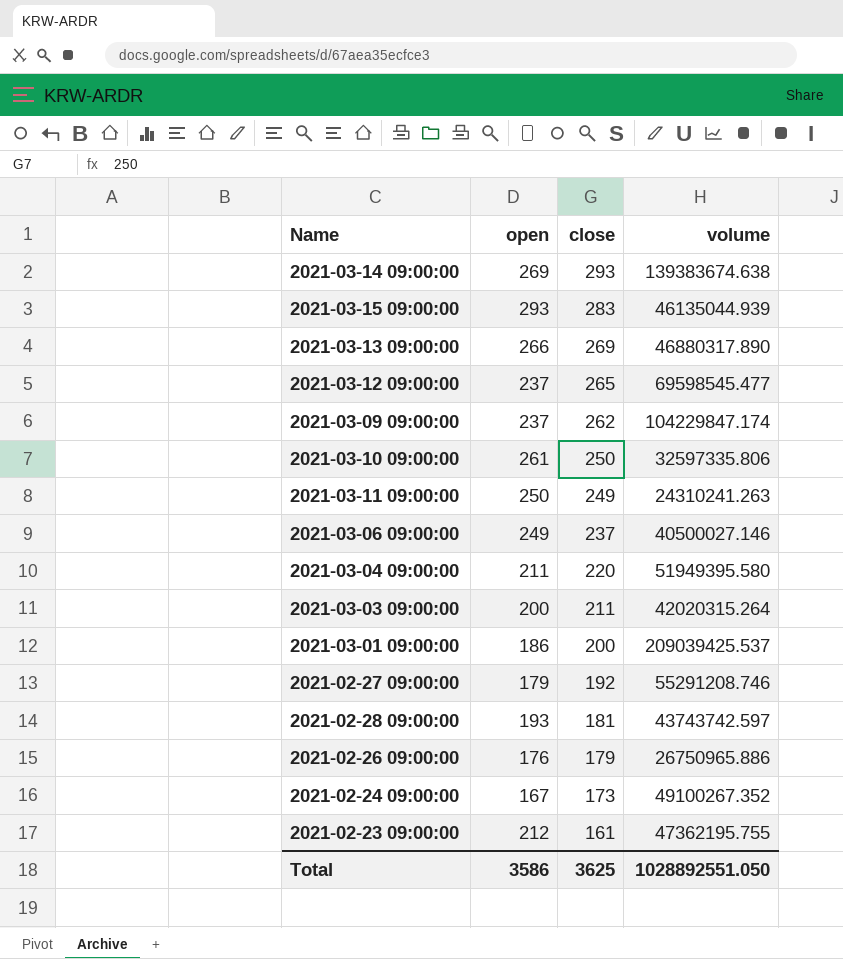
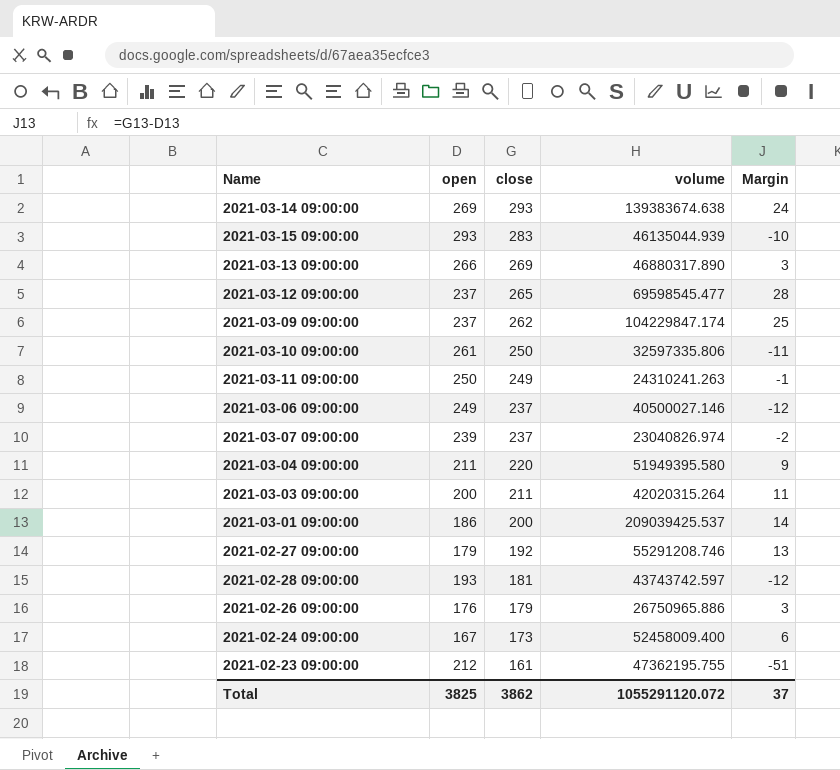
column Margin | formula: none -> [close] - [open]
row 2021-03-07 09:00:00: none -> 239 | 237 | 23040826.974 | -2
2021-02-24 09:00:00 | volume: 49100267.352 -> 52458009.400
Total | open: 3586 -> 3825
Total | close: 3625 -> 3862
Total | volume: 1028892551.050 -> 1055291120.072

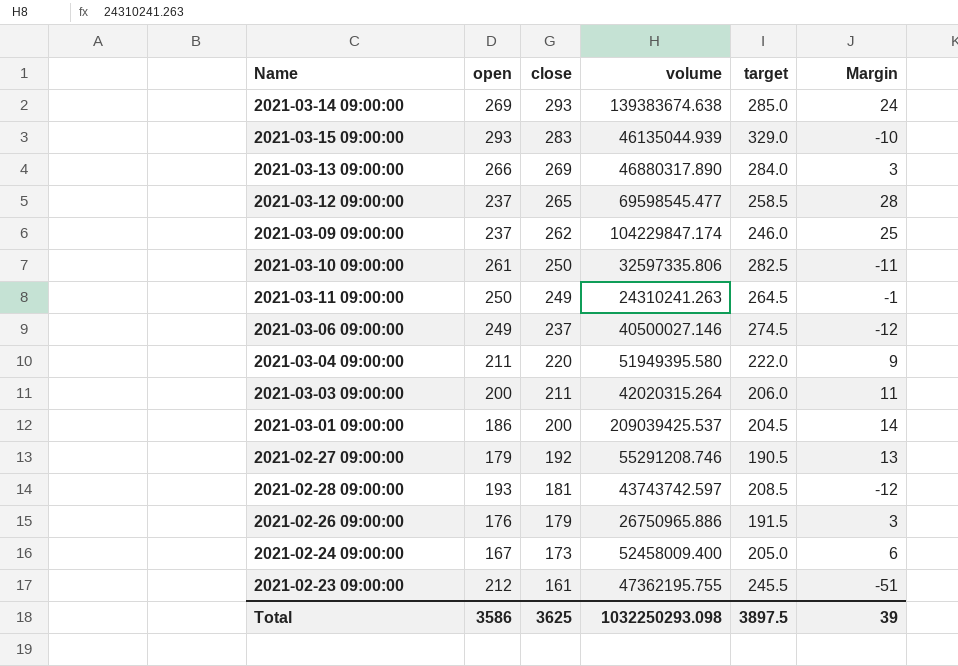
column target | position: none -> 5
row 2021-03-07 09:00:00: 239 | 237 | 23040826.974 | -2 -> none
Total | open: 3825 -> 3586
Total | close: 3862 -> 3625
Total | volume: 1055291120.072 -> 1032250293.098
Total | Margin: 37 -> 39

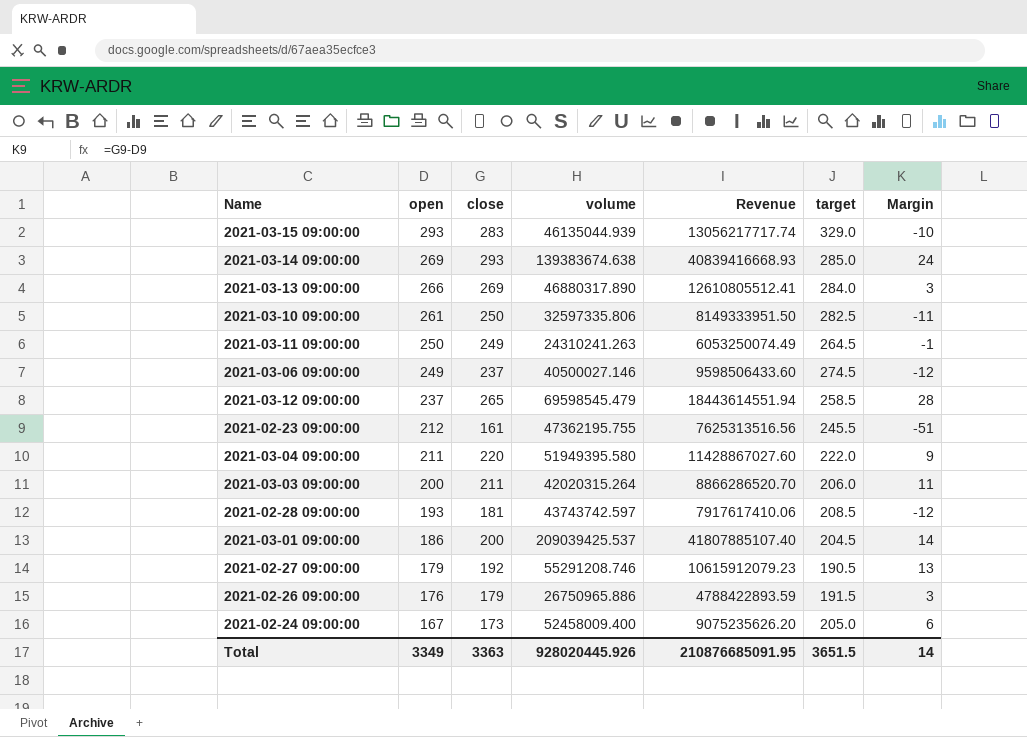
row order: close descending -> open descending
column Revenue | formula: none -> [close] * [volume]
row 2021-03-09 09:00:00: 237 | 262 | 104229847.174 | 246.0 | 25 -> none
2021-03-12 09:00:00 | volume: 69598545.477 -> 69598545.479
Total | open: 3586 -> 3349
Total | close: 3625 -> 3363
Total | volume: 1032250293.098 -> 928020445.926
Total | target: 3897.5 -> 3651.5
Total | Margin: 39 -> 14

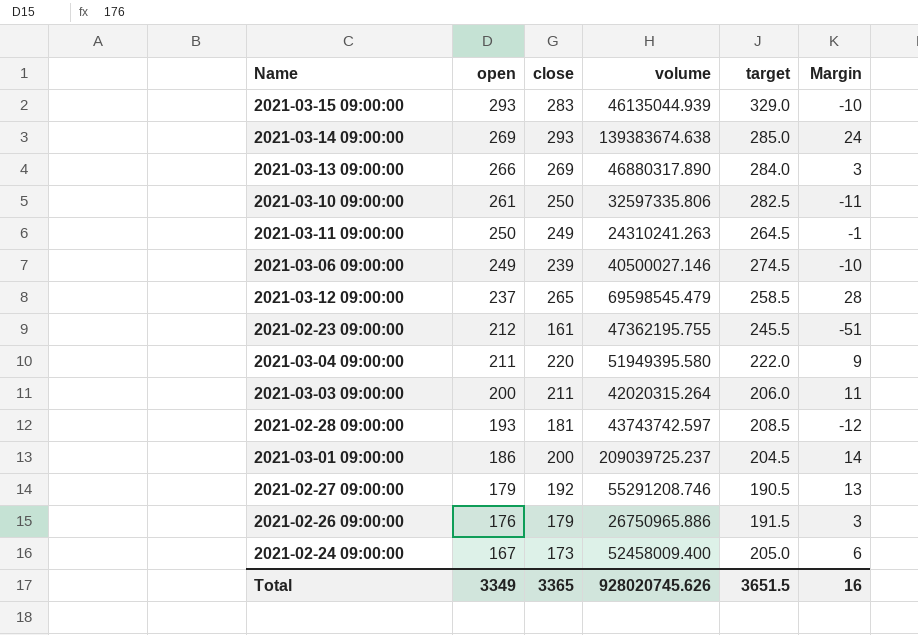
column Revenue | formula: [close] * [volume] -> none
2021-03-06 09:00:00 | close: 237 -> 239
2021-03-06 09:00:00 | Margin: -12 -> -10
2021-03-01 09:00:00 | volume: 209039425.537 -> 209039725.237
Total | close: 3363 -> 3365
Total | volume: 928020445.926 -> 928020745.626
Total | Margin: 14 -> 16

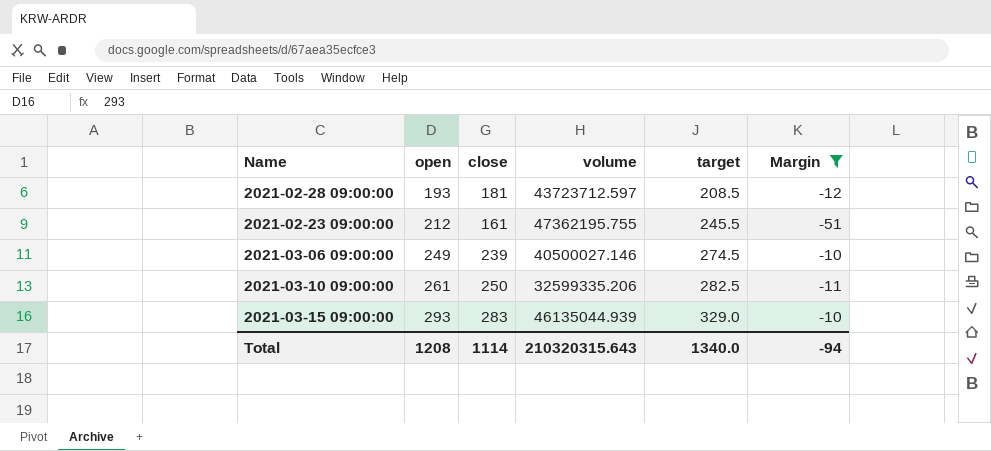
filter: none -> Margin <= -10
row order: open descending -> open ascending
2021-02-28 09:00:00 | volume: 43743742.597 -> 43723712.597
2021-03-10 09:00:00 | volume: 32597335.806 -> 32599335.206
Total | open: 3349 -> 1208
Total | close: 3365 -> 1114
Total | volume: 928020745.626 -> 210320315.643
Total | target: 3651.5 -> 1340.0
Total | Margin: 16 -> -94

